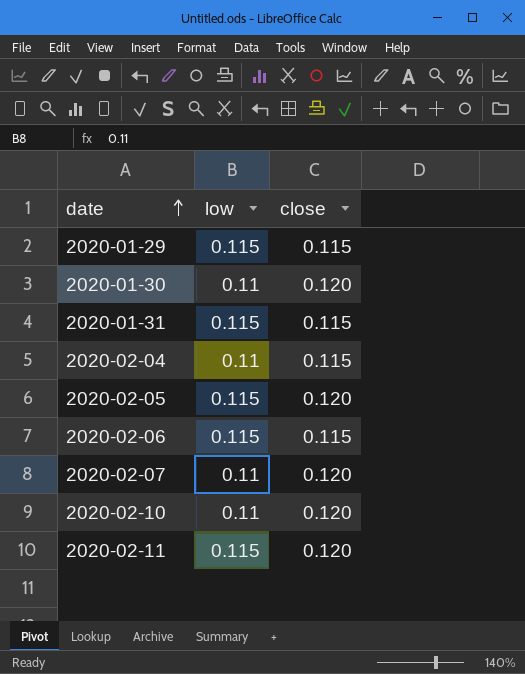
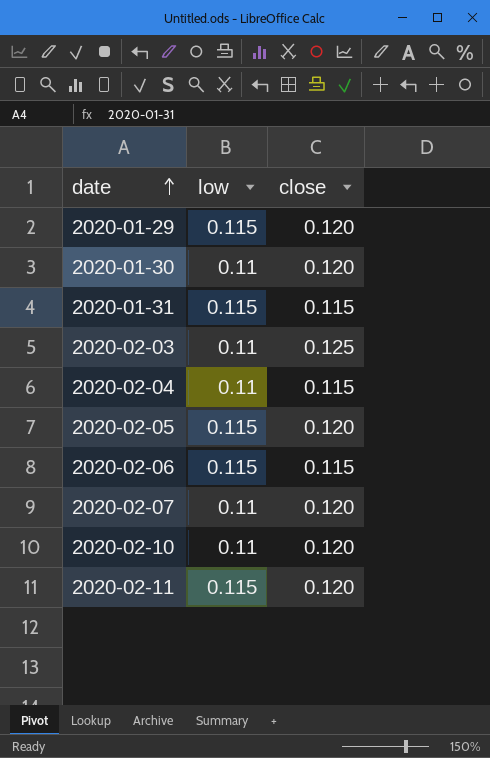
2020-01-29 | close: 0.115 -> 0.120
row 2020-02-03: none -> 0.11 | 0.125

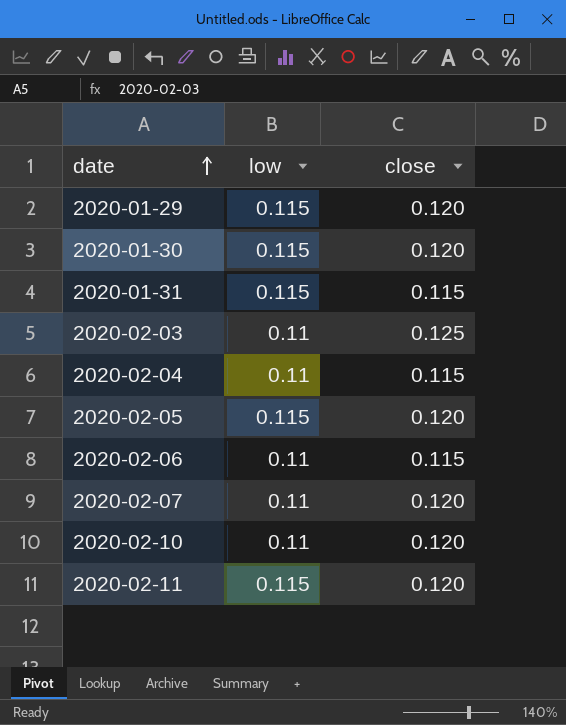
2020-01-30 | low: 0.11 -> 0.115
2020-02-06 | low: 0.115 -> 0.11

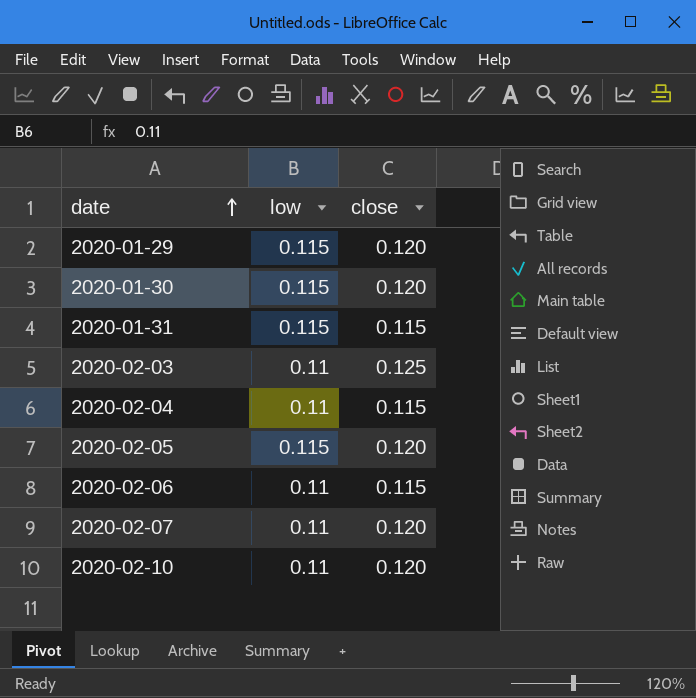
row 2020-02-11: 0.115 | 0.120 -> none

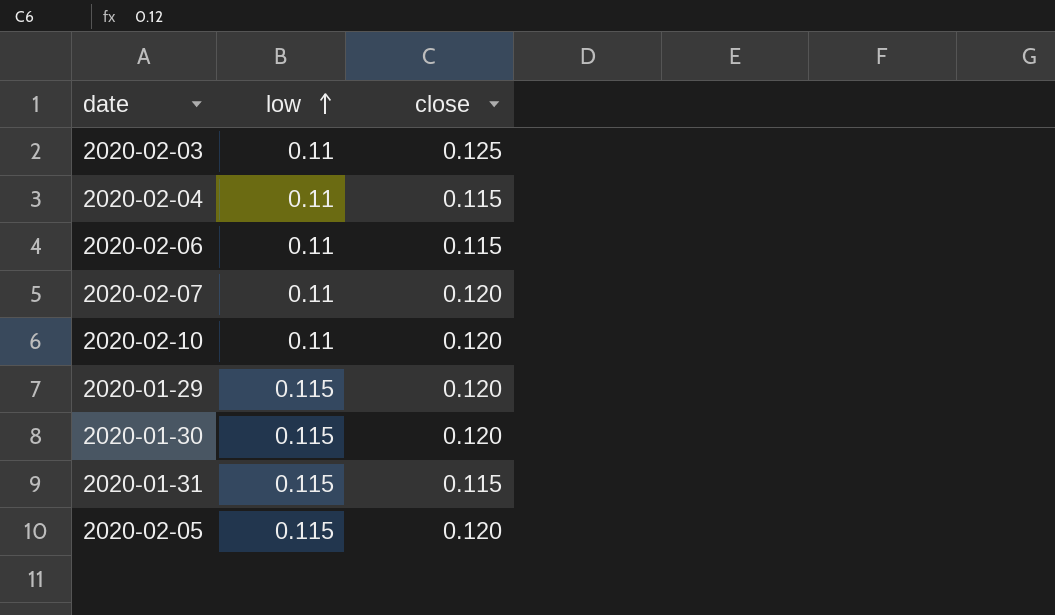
row order: date ascending -> low ascending

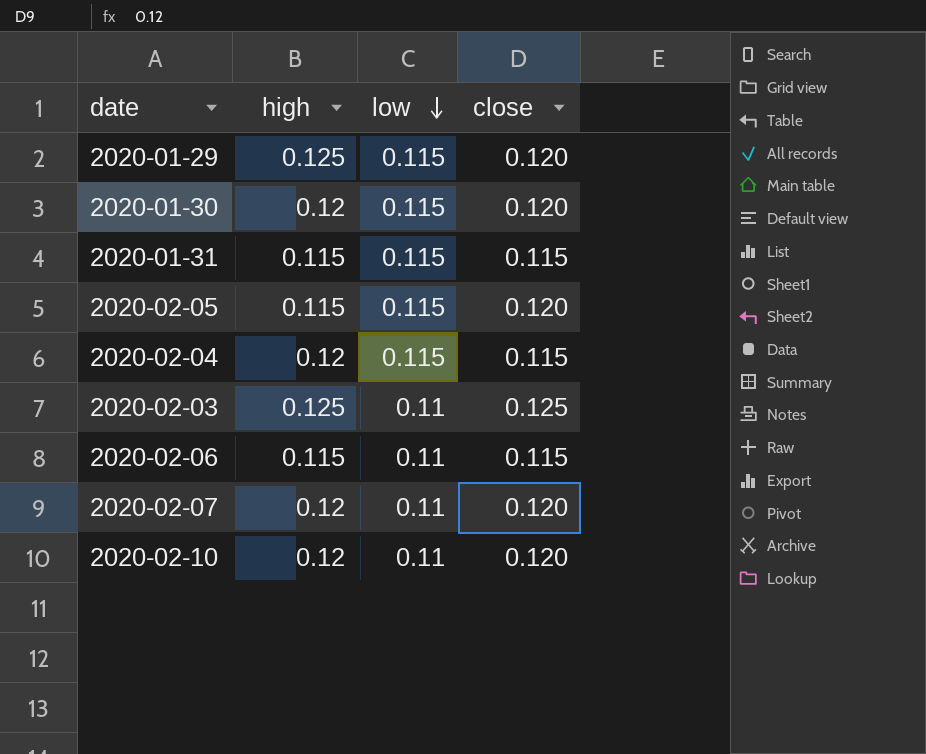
row order: low ascending -> low descending
column high | position: none -> 2
2020-02-04 | low: 0.11 -> 0.115

